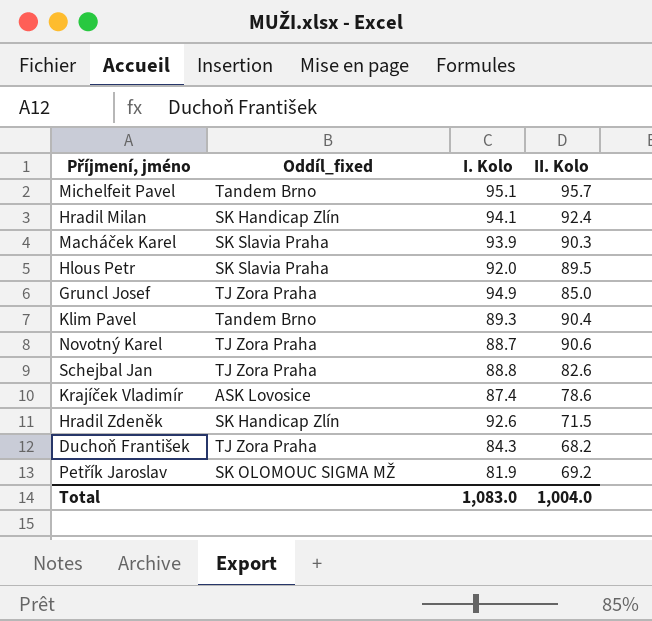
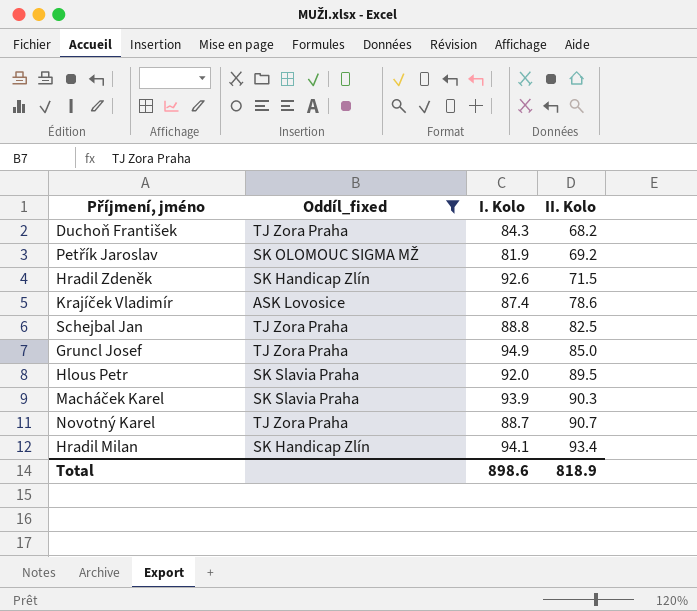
filter: none -> Oddíl_fixed != Tandem Brno
row order: none -> II. Kolo ascending
Schejbal Jan | II. Kolo: 82.6 -> 82.5
Novotný Karel | II. Kolo: 90.6 -> 90.7
Hradil Milan | II. Kolo: 92.4 -> 93.4
Total | I. Kolo: 1,083.0 -> 898.6
Total | II. Kolo: 1,004.0 -> 818.9

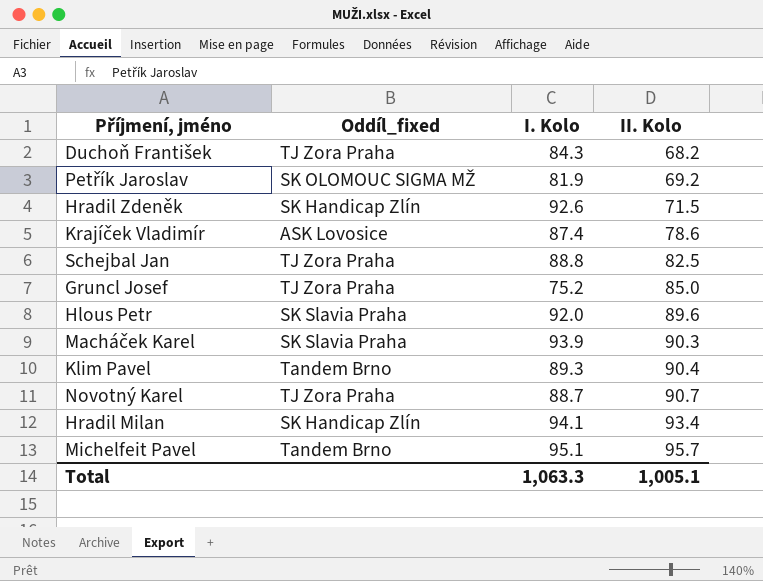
filter: Oddíl_fixed != Tandem Brno -> none
Gruncl Josef | I. Kolo: 94.9 -> 75.2
Hlous Petr | II. Kolo: 89.5 -> 89.6
Total | I. Kolo: 898.6 -> 1,063.3
Total | II. Kolo: 818.9 -> 1,005.1

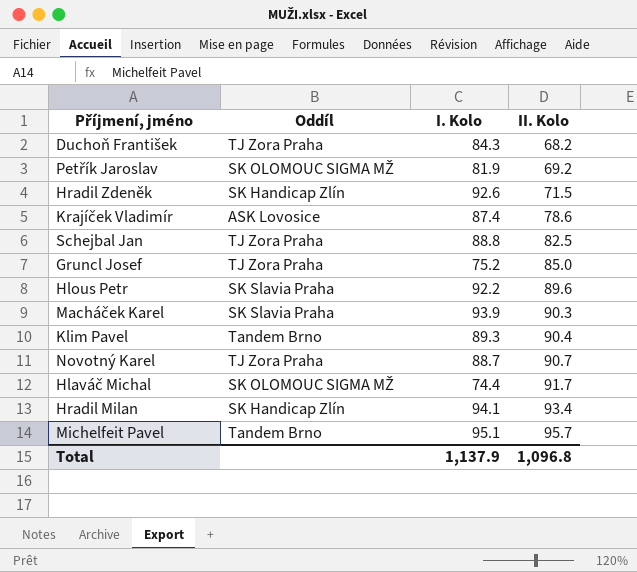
column name: Oddíl_fixed -> Oddíl
Hlous Petr | I. Kolo: 92.0 -> 92.2
row Hlaváč Michal: none -> SK OLOMOUC SIGMA MŽ | 74.4 | 91.7
Total | I. Kolo: 1,063.3 -> 1,137.9
Total | II. Kolo: 1,005.1 -> 1,096.8

